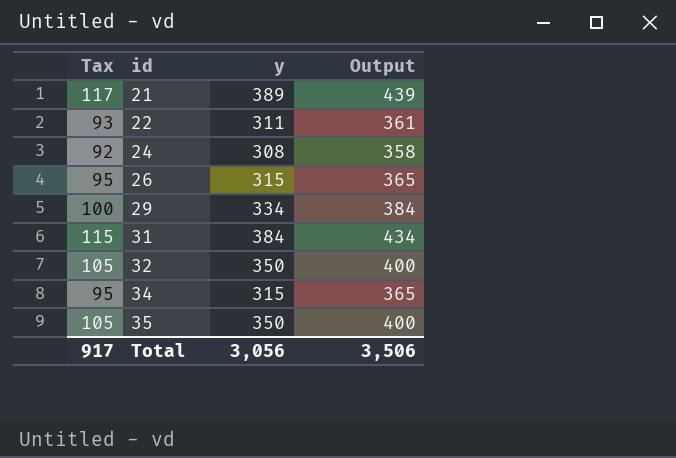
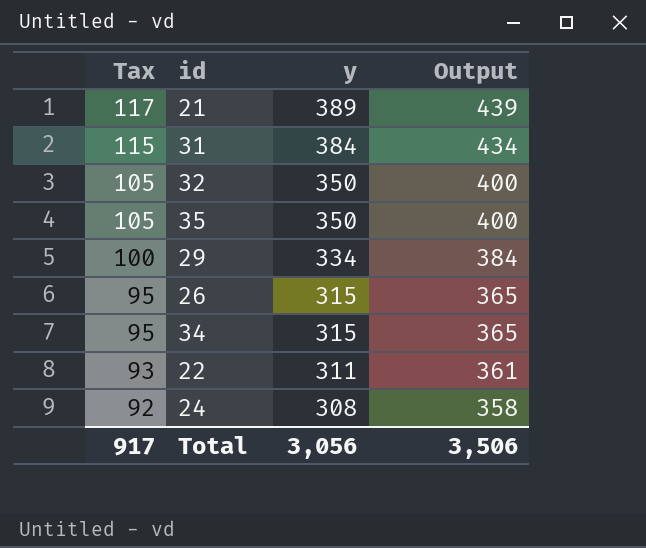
row order: id ascending -> Tax descending

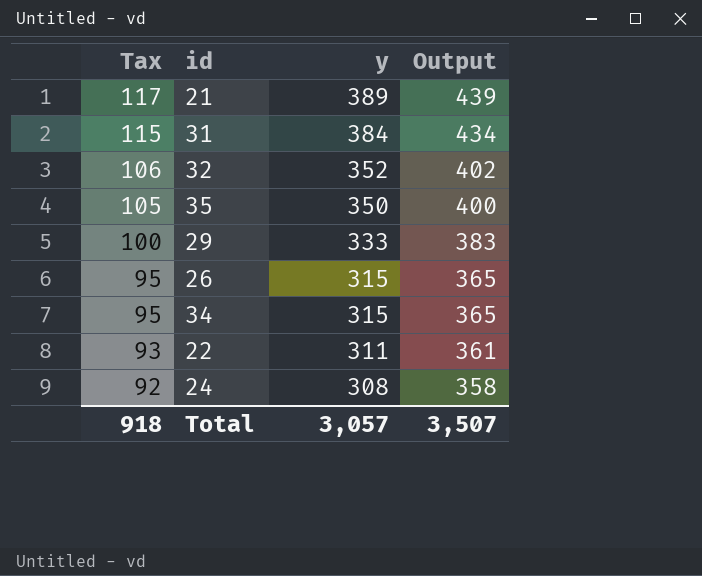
32 | Tax: 105 -> 106
32 | y: 350 -> 352
32 | Output: 400 -> 402
29 | y: 334 -> 333
29 | Output: 384 -> 383
Total | Tax: 917 -> 918
Total | y: 3,056 -> 3,057
Total | Output: 3,506 -> 3,507

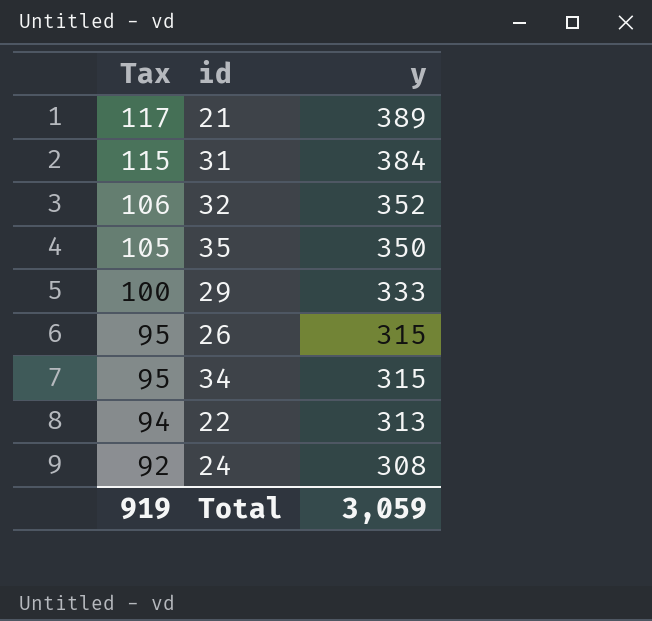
column Output | formula: [y] + 50 -> none
22 | Tax: 93 -> 94
22 | y: 311 -> 313
Total | Tax: 918 -> 919
Total | y: 3,057 -> 3,059

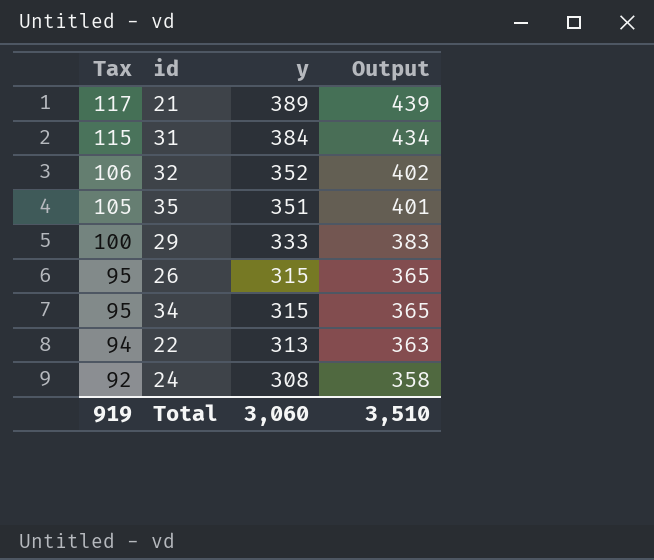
column Output | formula: none -> [y] + 50
35 | y: 350 -> 351
Total | y: 3,059 -> 3,060

